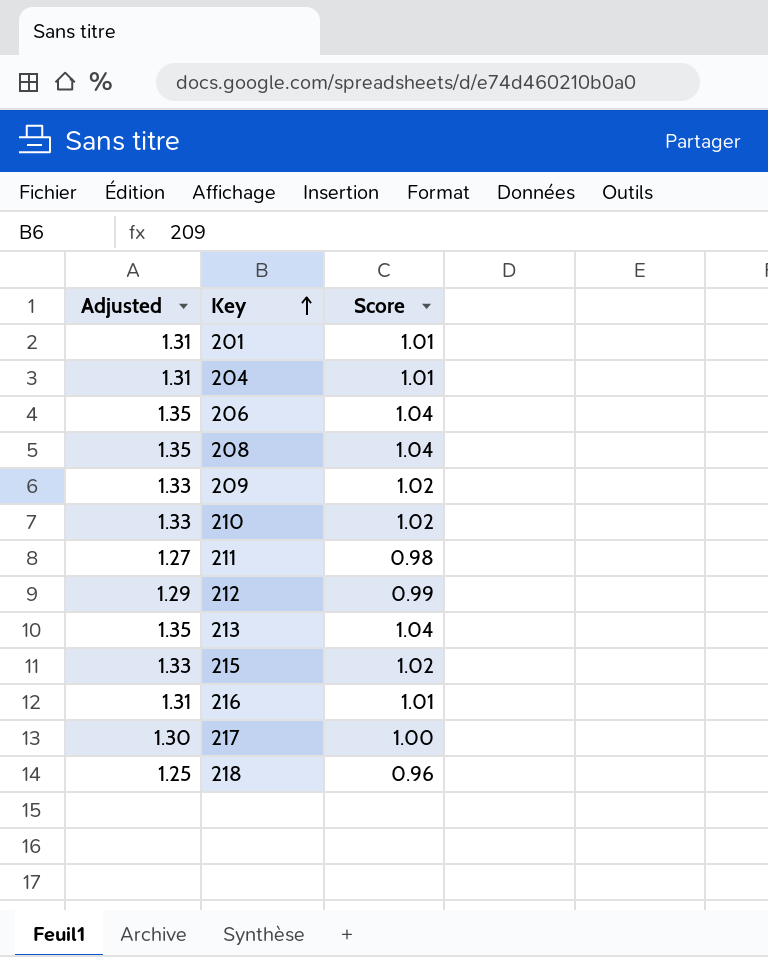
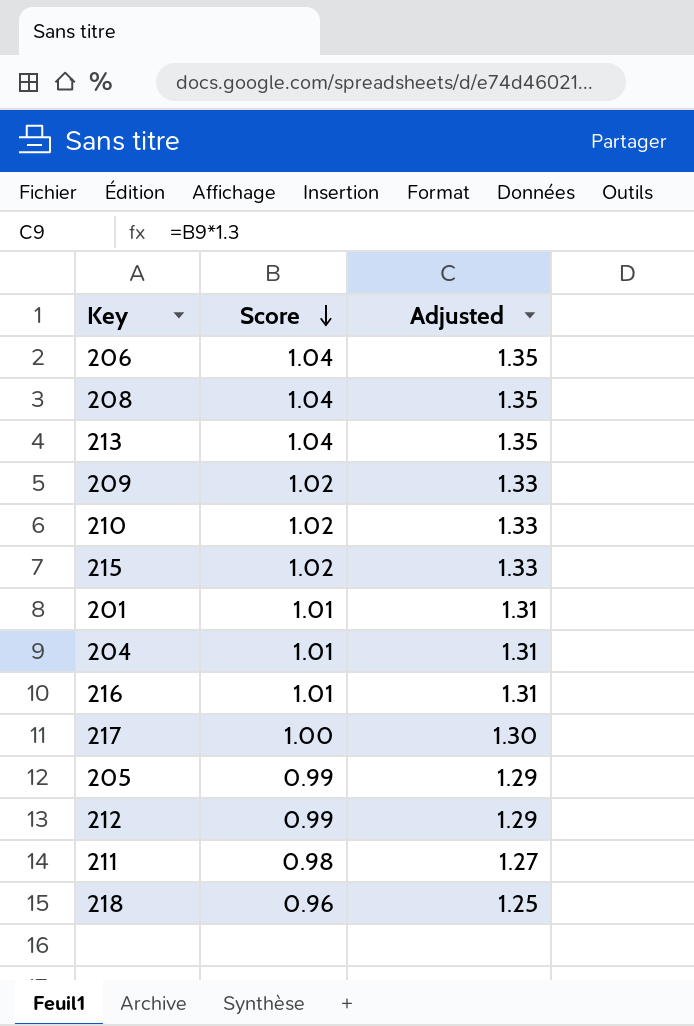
row order: Key ascending -> Score descending
column Adjusted | position: 1 -> 3
row 205: none -> 0.99 | 1.29

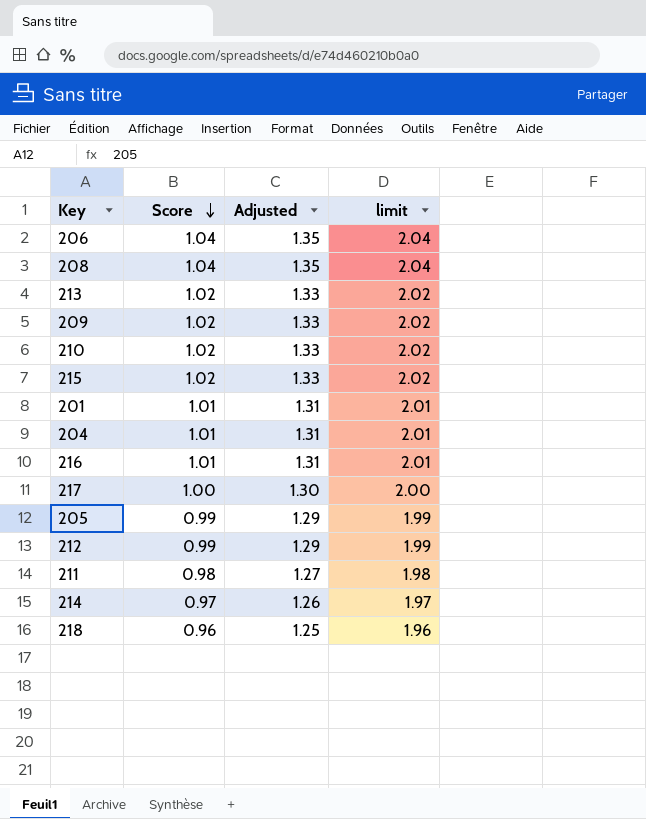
column limit | formula: none -> [Score] + 1
213 | Score: 1.04 -> 1.02
213 | Adjusted: 1.35 -> 1.33
row 214: none -> 0.97 | 1.26 | 1.97

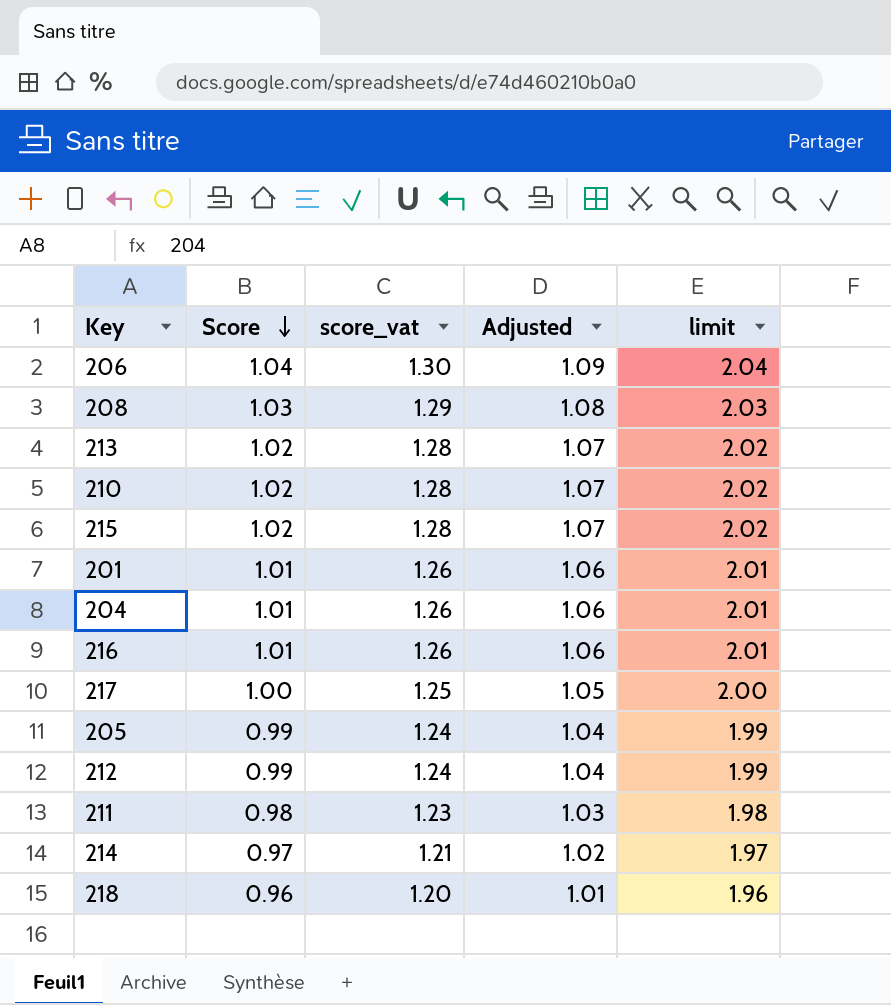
column score_vat | formula: none -> [Score] * 1.25
column Adjusted | formula: [Score] * 1.3 -> [Score] * 1.05
row 209: 1.02 | 1.33 | 2.02 -> none
208 | Score: 1.04 -> 1.03
208 | limit: 2.04 -> 2.03

